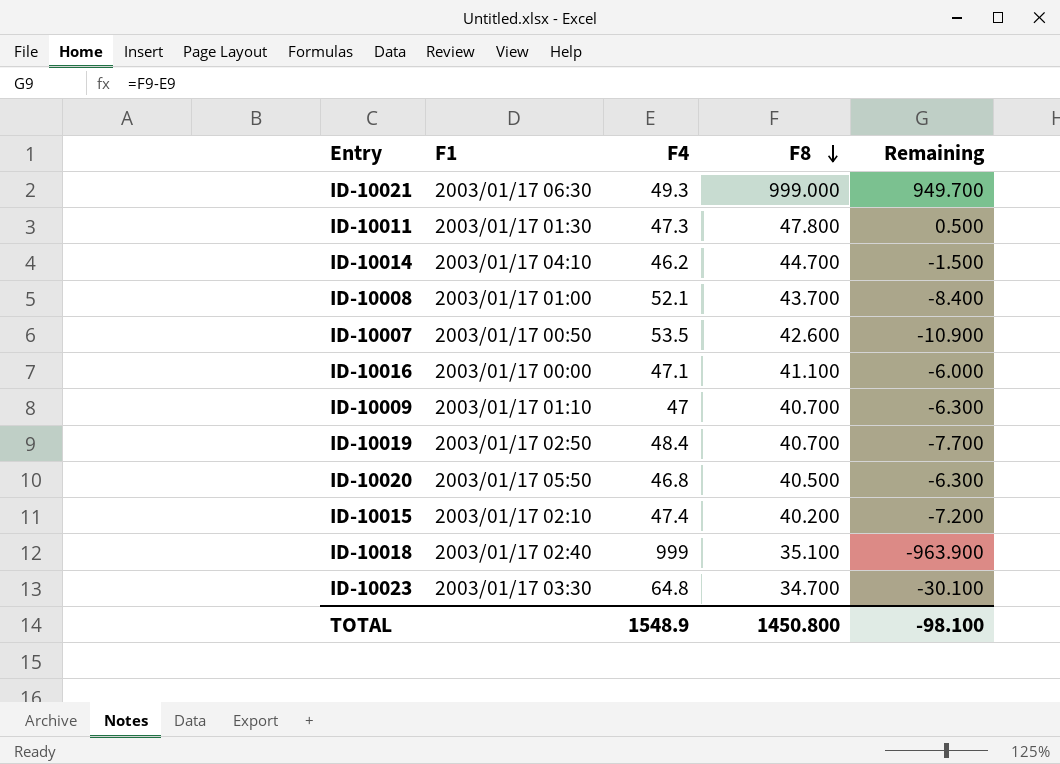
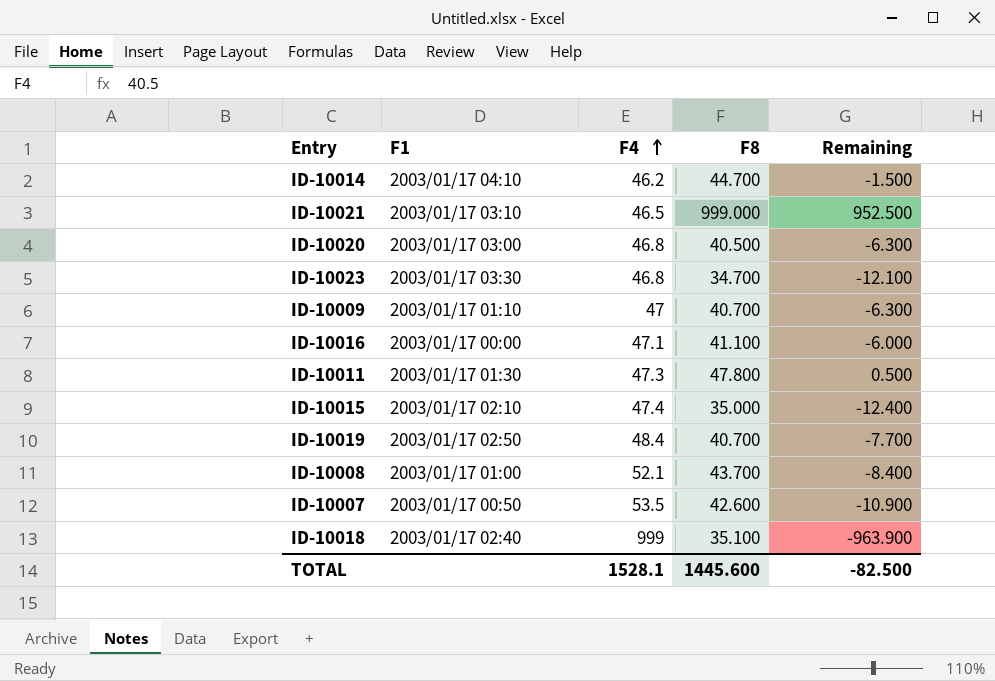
row order: F8 descending -> F4 ascending
ID-10021 | F1: 2003/01/17 06:30 -> 2003/01/17 03:10
ID-10021 | F4: 49.3 -> 46.5
ID-10021 | Remaining: 949.700 -> 952.500
ID-10020 | F1: 2003/01/17 05:50 -> 2003/01/17 03:00
ID-10023 | F4: 64.8 -> 46.8
ID-10023 | Remaining: -30.100 -> -12.100
ID-10015 | F8: 40.200 -> 35.000
ID-10015 | Remaining: -7.200 -> -12.400
TOTAL | F4: 1548.9 -> 1528.1
TOTAL | F8: 1450.800 -> 1445.600
TOTAL | Remaining: -98.100 -> -82.500

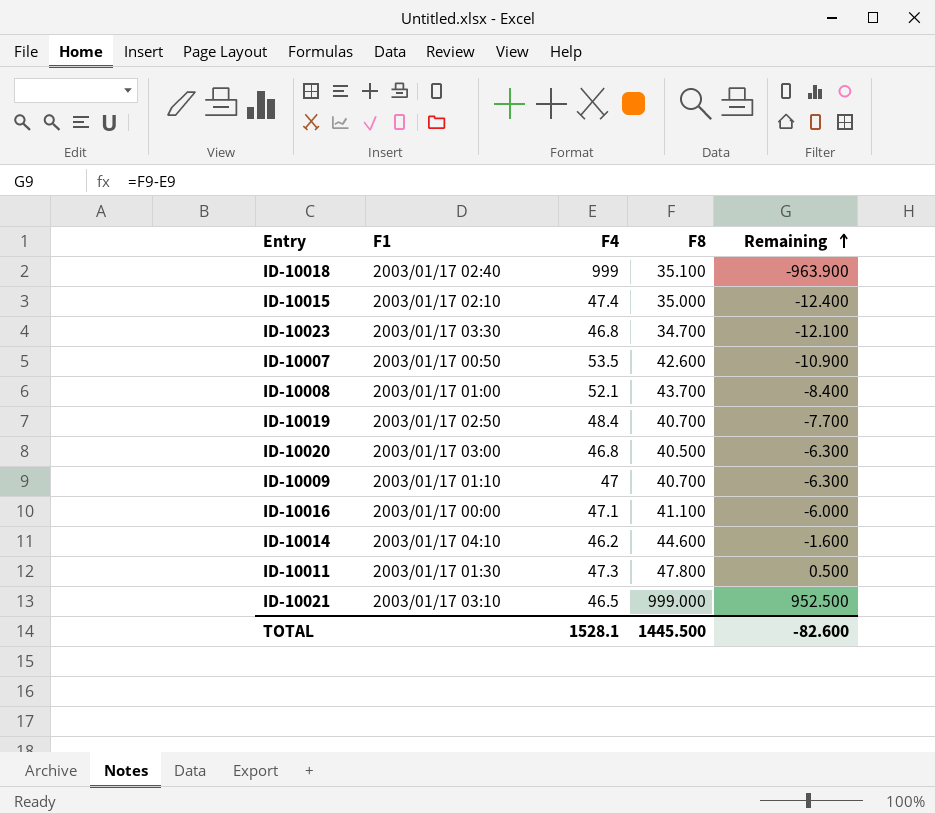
row order: F4 ascending -> Remaining ascending
ID-10014 | F8: 44.700 -> 44.600
ID-10014 | Remaining: -1.500 -> -1.600
TOTAL | F8: 1445.600 -> 1445.500
TOTAL | Remaining: -82.500 -> -82.600

